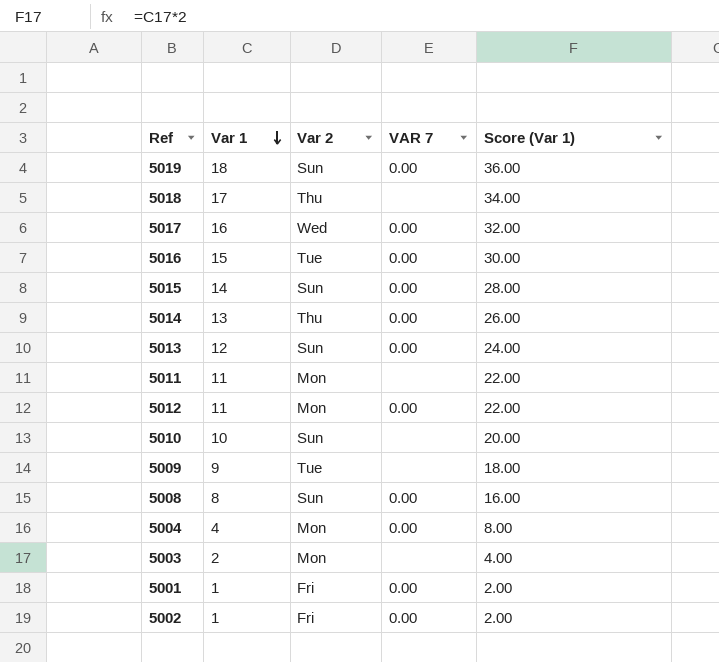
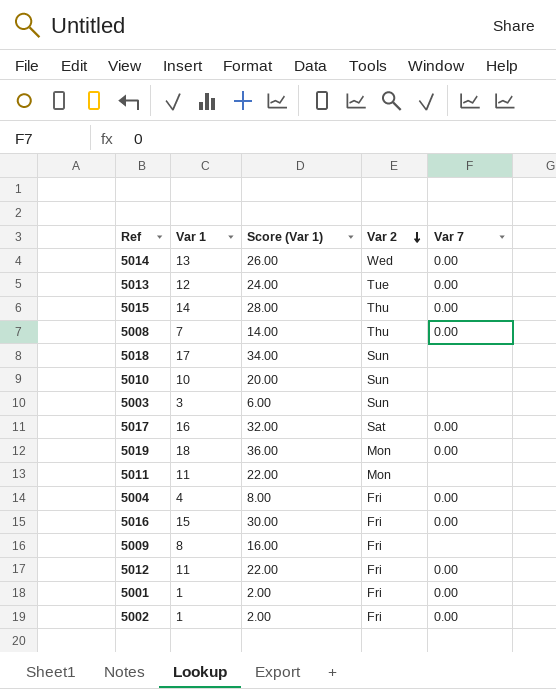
row order: Var 1 descending -> Var 2 descending
column Score (Var 1) | position: 5 -> 3
column name: VAR 7 -> Var 7
5014 | Var 2: Thu -> Wed
5013 | Var 2: Sun -> Tue
5015 | Var 2: Sun -> Thu
5008 | Var 1: 8 -> 7
5008 | Score (Var 1): 16.00 -> 14.00
5008 | Var 2: Sun -> Thu
5018 | Var 2: Thu -> Sun
5003 | Var 1: 2 -> 3
5003 | Score (Var 1): 4.00 -> 6.00
5003 | Var 2: Mon -> Sun
5017 | Var 2: Wed -> Sat
5019 | Var 2: Sun -> Mon
5004 | Var 2: Mon -> Fri
5016 | Var 2: Tue -> Fri
5009 | Var 1: 9 -> 8
5009 | Score (Var 1): 18.00 -> 16.00
5009 | Var 2: Tue -> Fri
5012 | Var 2: Mon -> Fri

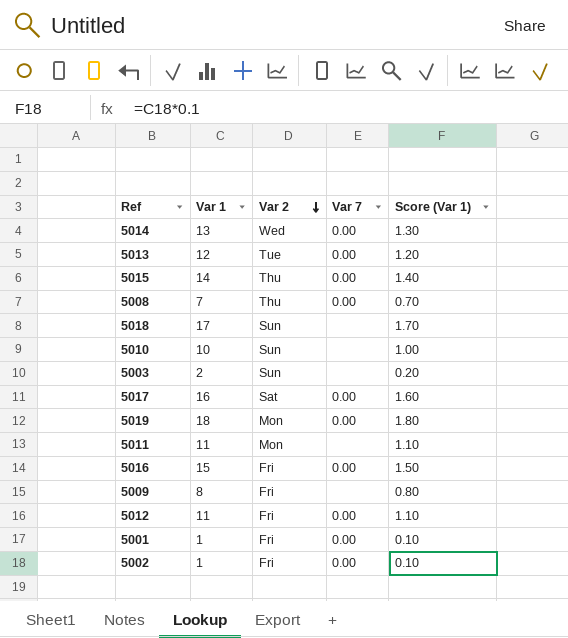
column Score (Var 1) | formula: [Var 1] * 2 -> [Var 1] * 0.1
column Score (Var 1) | position: 3 -> 5
row 5004: 4 | 8.00 | Fri | 0.00 -> none
5003 | Var 1: 3 -> 2

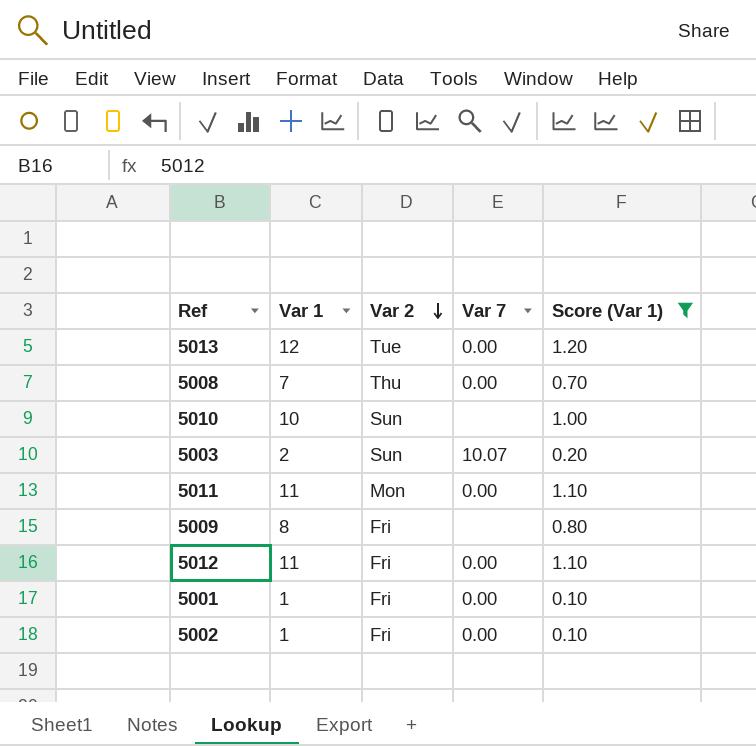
filter: none -> Score (Var 1) <= 1.20
5003 | Var 7: none -> 10.07
5011 | Var 7: none -> 0.00

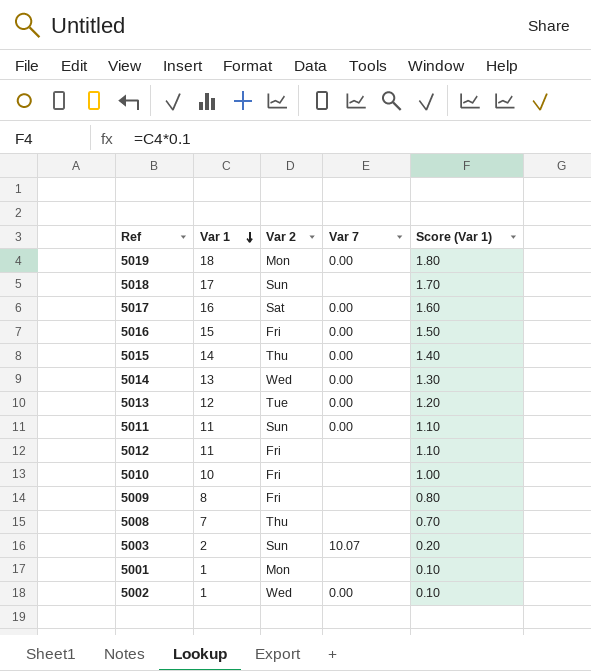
filter: Score (Var 1) <= 1.20 -> none
row order: Var 2 descending -> Var 1 descending
5011 | Var 2: Mon -> Sun
5012 | Var 7: 0.00 -> none
5010 | Var 2: Sun -> Fri
5008 | Var 7: 0.00 -> none
5001 | Var 2: Fri -> Mon
5001 | Var 7: 0.00 -> none
5002 | Var 2: Fri -> Wed

